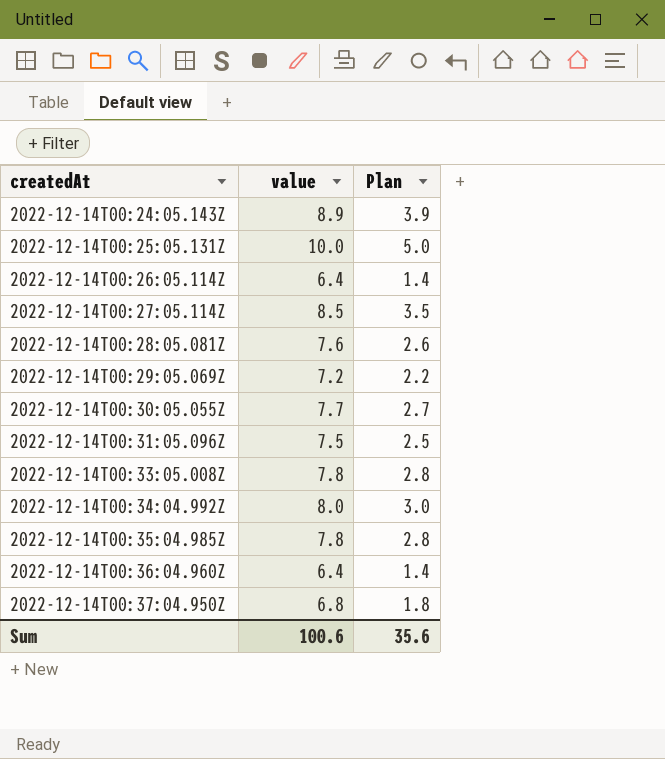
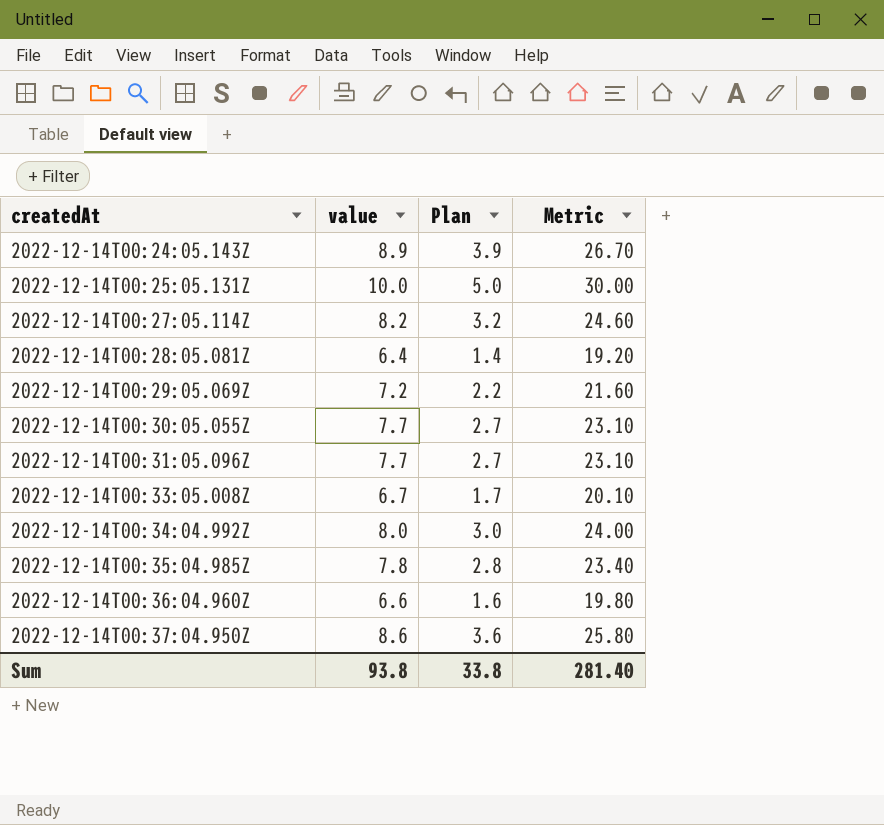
column Metric | formula: none -> [value] * 3
row 2022-12-14T00:26:05.114Z: 6.4 | 1.4 -> none
2022-12-14T00:27:05.114Z | value: 8.5 -> 8.2
2022-12-14T00:27:05.114Z | Plan: 3.5 -> 3.2
2022-12-14T00:28:05.081Z | value: 7.6 -> 6.4
2022-12-14T00:28:05.081Z | Plan: 2.6 -> 1.4
2022-12-14T00:31:05.096Z | value: 7.5 -> 7.7
2022-12-14T00:31:05.096Z | Plan: 2.5 -> 2.7
2022-12-14T00:33:05.008Z | value: 7.8 -> 6.7
2022-12-14T00:33:05.008Z | Plan: 2.8 -> 1.7
2022-12-14T00:36:04.960Z | value: 6.4 -> 6.6
2022-12-14T00:36:04.960Z | Plan: 1.4 -> 1.6
2022-12-14T00:37:04.950Z | value: 6.8 -> 8.6
2022-12-14T00:37:04.950Z | Plan: 1.8 -> 3.6
Sum | value: 100.6 -> 93.8
Sum | Plan: 35.6 -> 33.8

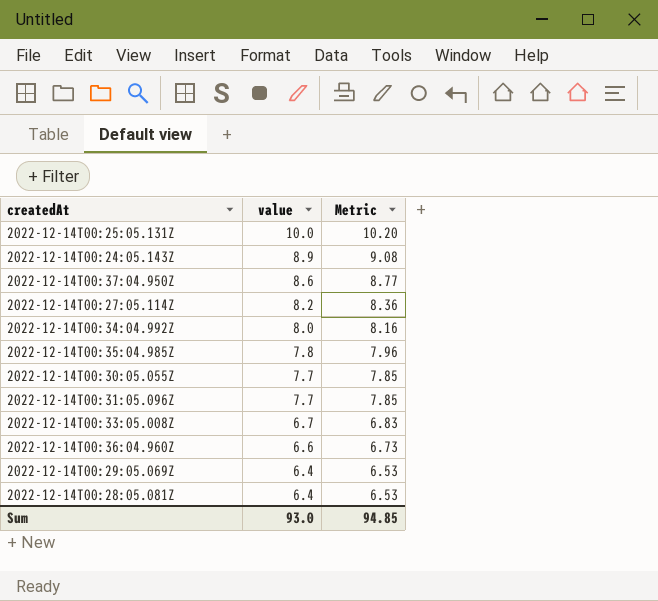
row order: createdAt ascending -> value descending
column Plan | formula: [value] - 5 -> none
column Metric | formula: [value] * 3 -> [value] * 1.02
2022-12-14T00:29:05.069Z | value: 7.2 -> 6.4
Sum | value: 93.8 -> 93.0
Sum | Metric: 281.40 -> 94.85

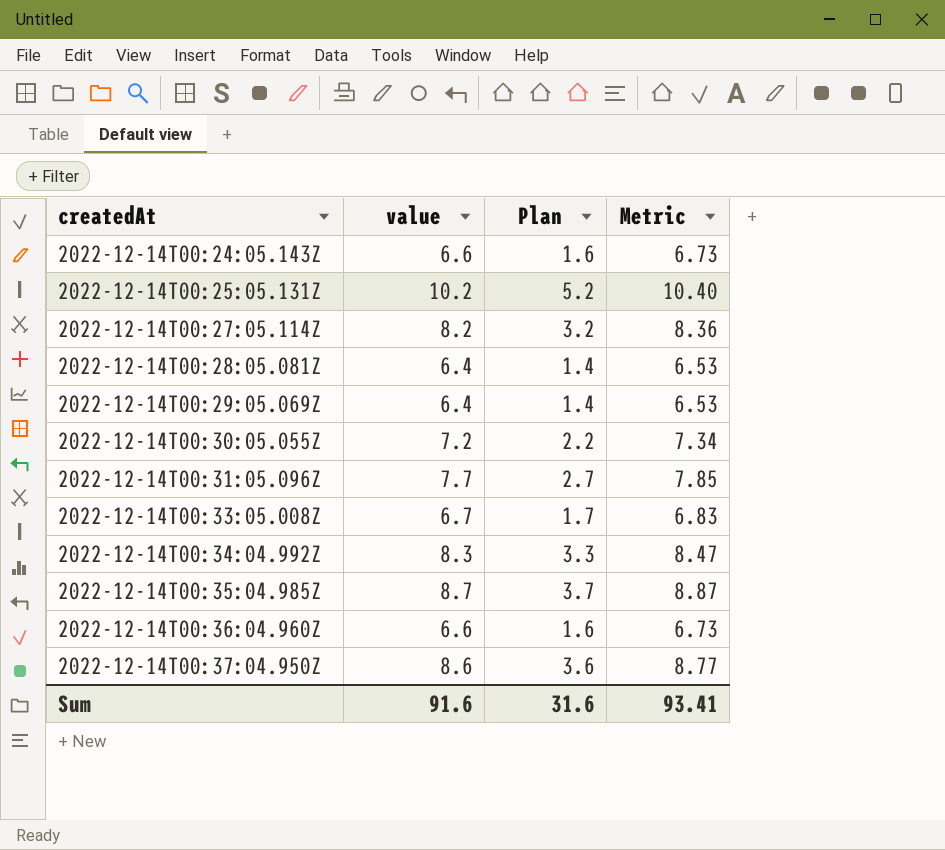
row order: value descending -> createdAt ascending
column Plan | formula: none -> [value] - 5
2022-12-14T00:24:05.143Z | value: 8.9 -> 6.6
2022-12-14T00:24:05.143Z | Metric: 9.08 -> 6.73
2022-12-14T00:25:05.131Z | value: 10.0 -> 10.2
2022-12-14T00:25:05.131Z | Metric: 10.20 -> 10.40
2022-12-14T00:30:05.055Z | value: 7.7 -> 7.2
2022-12-14T00:30:05.055Z | Metric: 7.85 -> 7.34
2022-12-14T00:34:04.992Z | value: 8.0 -> 8.3
2022-12-14T00:34:04.992Z | Metric: 8.16 -> 8.47
2022-12-14T00:35:04.985Z | value: 7.8 -> 8.7
2022-12-14T00:35:04.985Z | Metric: 7.96 -> 8.87
Sum | value: 93.0 -> 91.6
Sum | Metric: 94.85 -> 93.41

